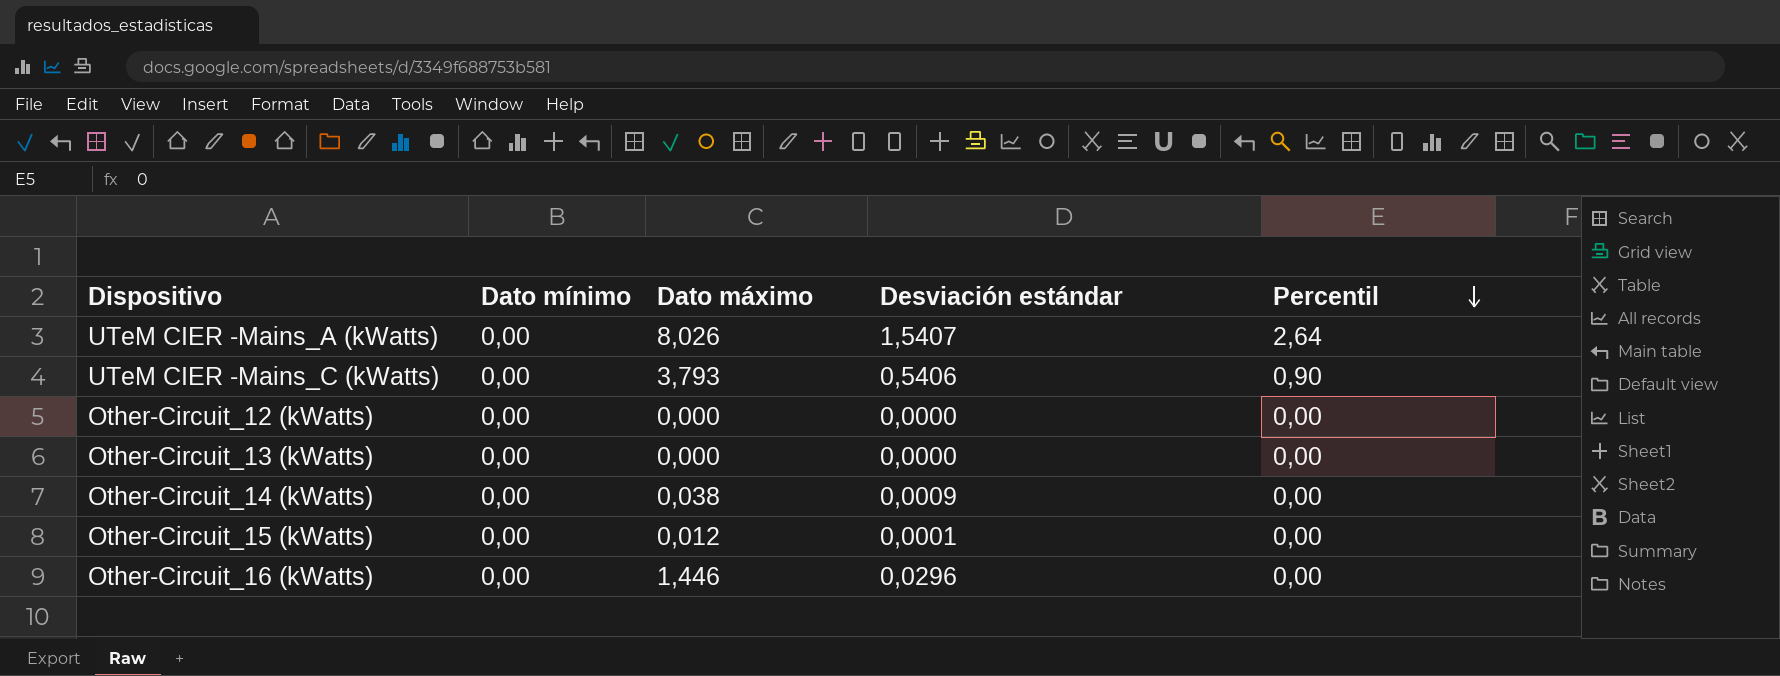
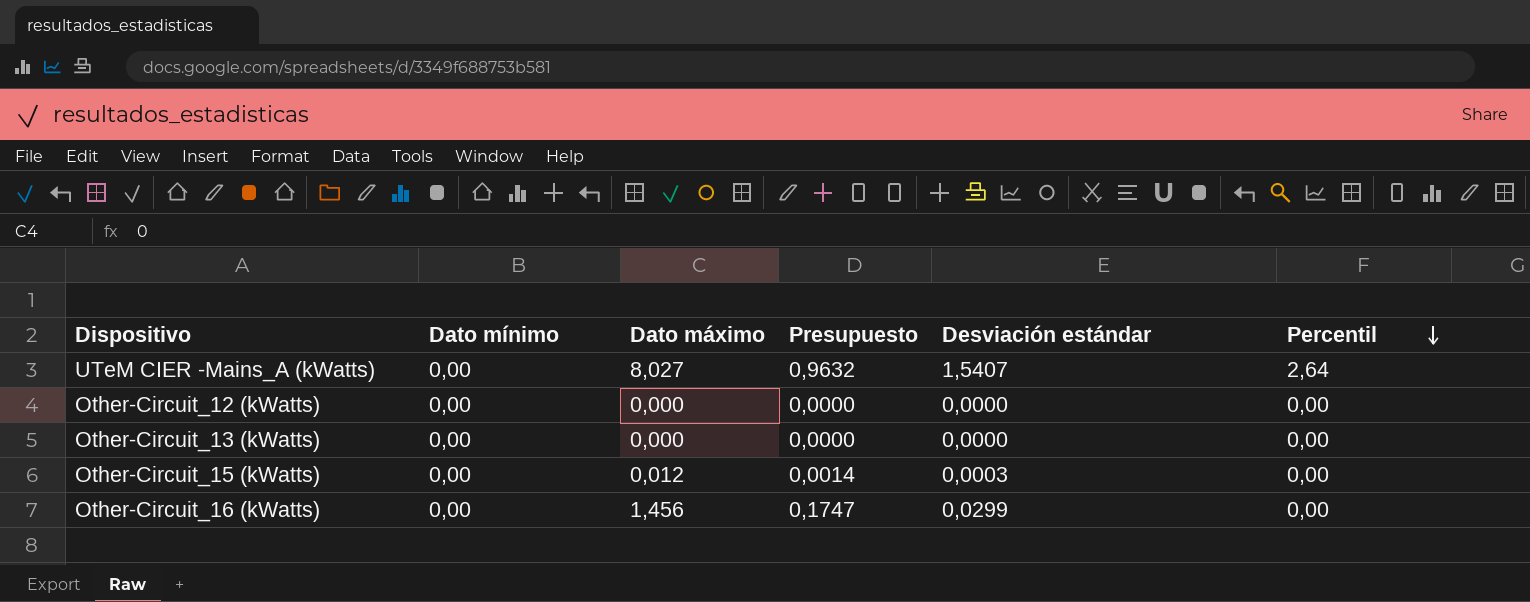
column Presupuesto | formula: none -> [Dato máximo] * 0,12
row UTeM CIER -Mains_C (kWatts): 0,00 | 3,793 | 0,5406 | 0,90 -> none
row Other-Circuit_14 (kWatts): 0,00 | 0,038 | 0,0009 | 0,00 -> none
UTeM CIER -Mains_A (kWatts) | Dato máximo: 8,026 -> 8,027
Other-Circuit_15 (kWatts) | Desviación estándar: 0,0001 -> 0,0003
Other-Circuit_16 (kWatts) | Dato máximo: 1,446 -> 1,456
Other-Circuit_16 (kWatts) | Desviación estándar: 0,0296 -> 0,0299

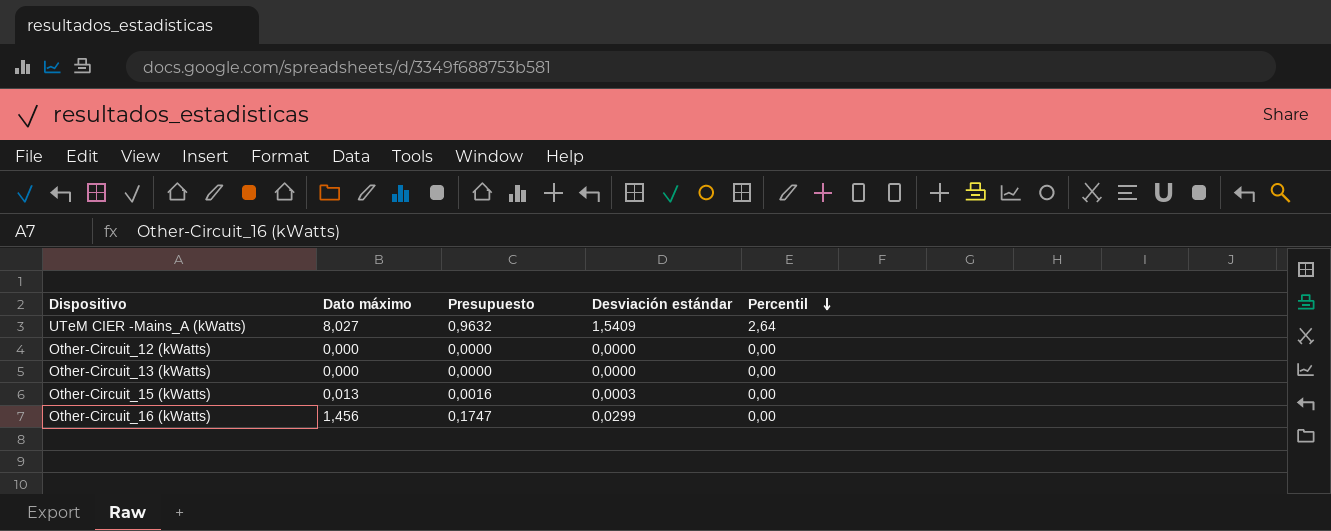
column Dato mínimo | position: 2 -> none
UTeM CIER -Mains_A (kWatts) | Desviación estándar: 1,5407 -> 1,5409
Other-Circuit_15 (kWatts) | Dato máximo: 0,012 -> 0,013
Other-Circuit_15 (kWatts) | Presupuesto: 0,0014 -> 0,0016

